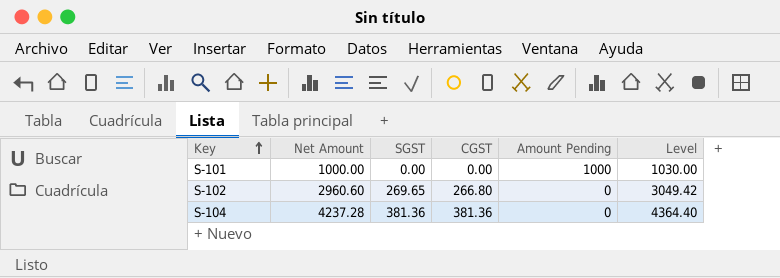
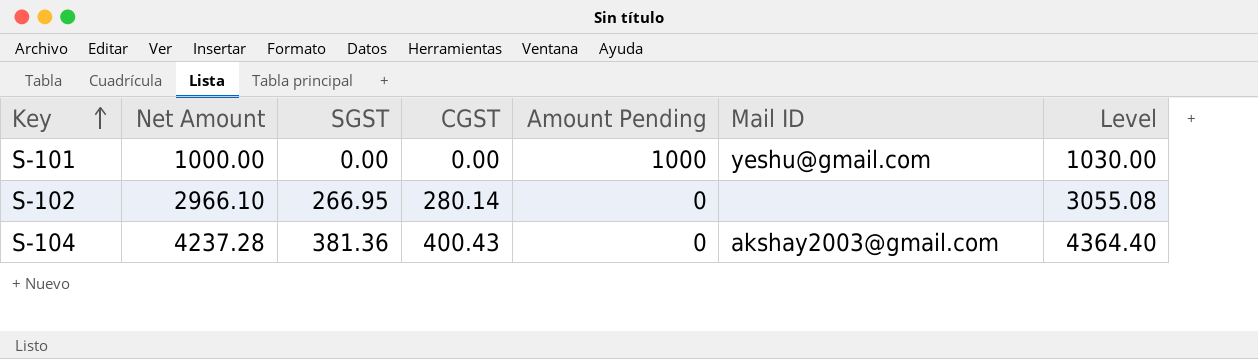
column Mail ID | position: none -> 6
S-102 | Net Amount: 2960.60 -> 2966.10
S-102 | SGST: 269.65 -> 266.95
S-102 | CGST: 266.80 -> 280.14
S-102 | Level: 3049.42 -> 3055.08
S-104 | CGST: 381.36 -> 400.43

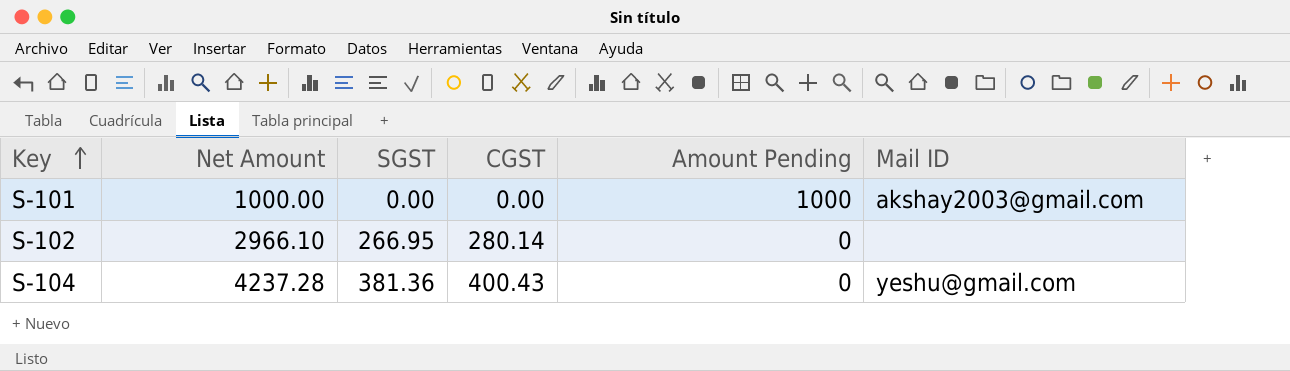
column Level | formula: [Net Amount] * 1.03 -> none
S-101 | Mail ID: yeshu@gmail.com -> akshay2003@gmail.com
S-104 | Mail ID: akshay2003@gmail.com -> yeshu@gmail.com

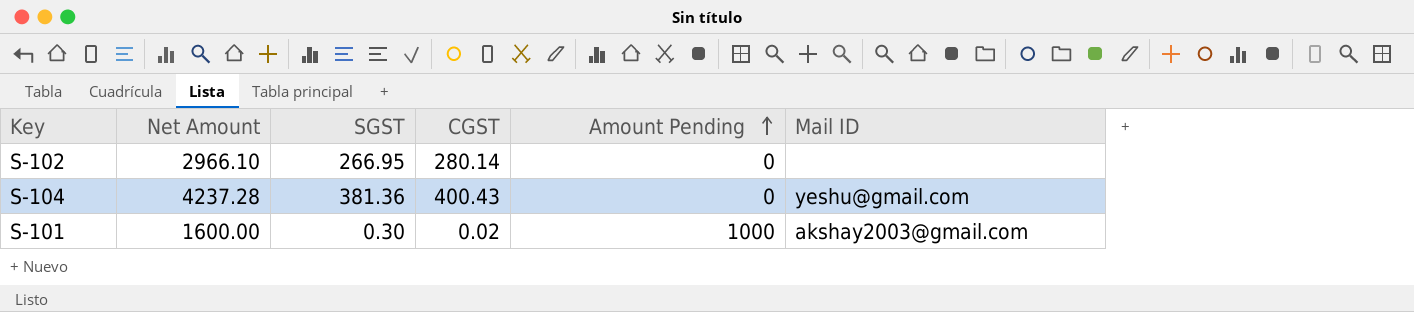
row order: Key ascending -> Amount Pending ascending
S-101 | Net Amount: 1000.00 -> 1600.00
S-101 | SGST: 0.00 -> 0.30
S-101 | CGST: 0.00 -> 0.02

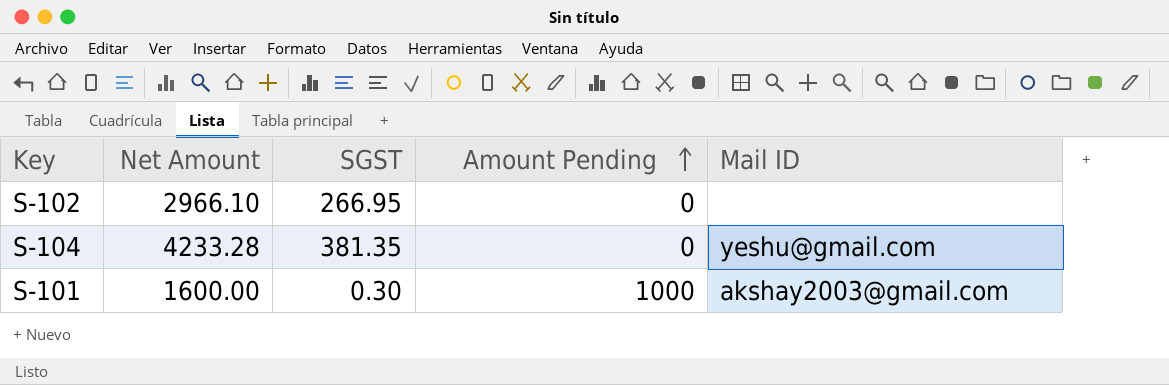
column CGST | position: 4 -> none
S-104 | Net Amount: 4237.28 -> 4233.28
S-104 | SGST: 381.36 -> 381.35

